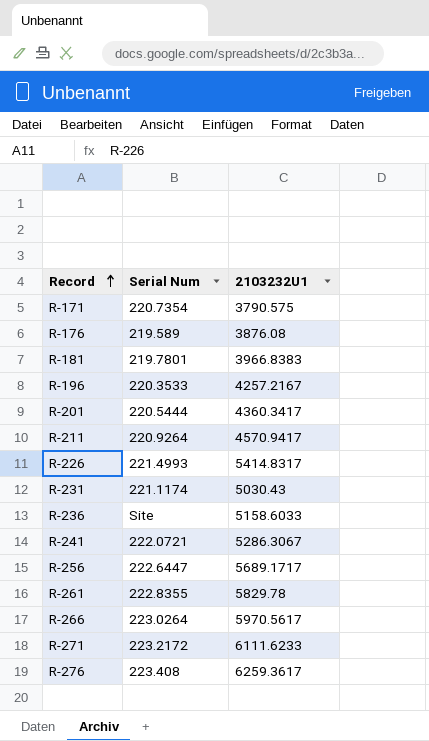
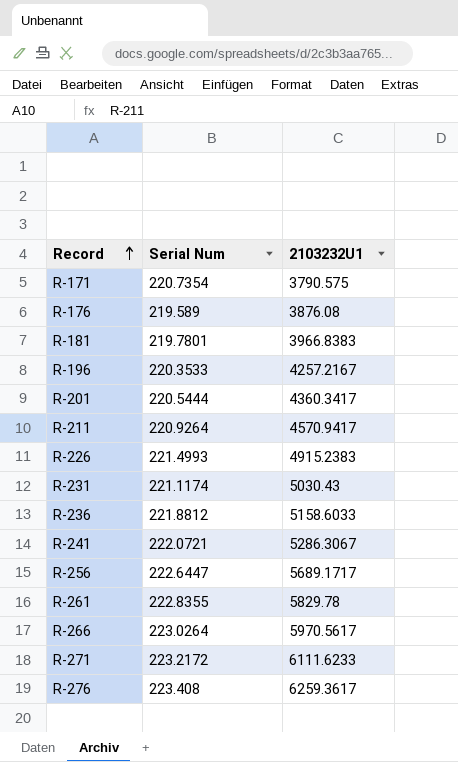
R-226 | 2103232U1: 5414.8317 -> 4915.2383
R-236 | Serial Num: Site -> 221.8812

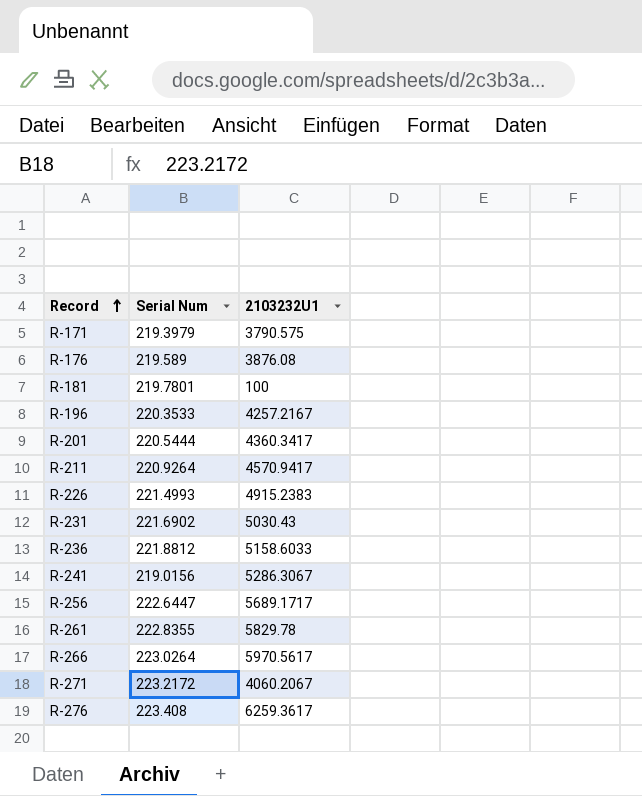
R-171 | Serial Num: 220.7354 -> 219.3979
R-181 | 2103232U1: 3966.8383 -> 100
R-231 | Serial Num: 221.1174 -> 221.6902
R-241 | Serial Num: 222.0721 -> 219.0156
R-271 | 2103232U1: 6111.6233 -> 4060.2067

